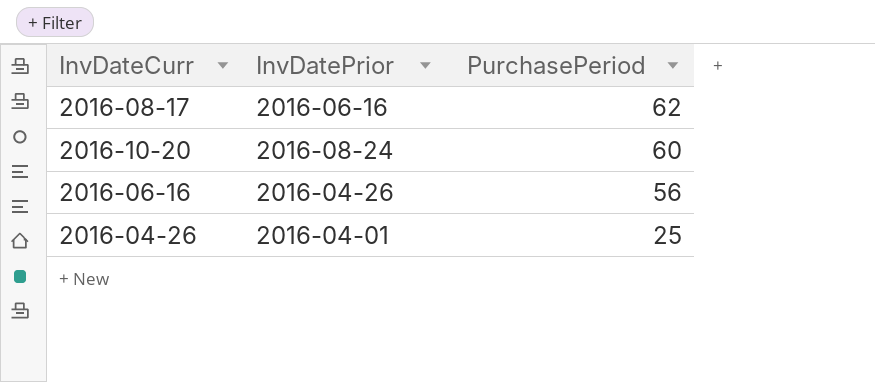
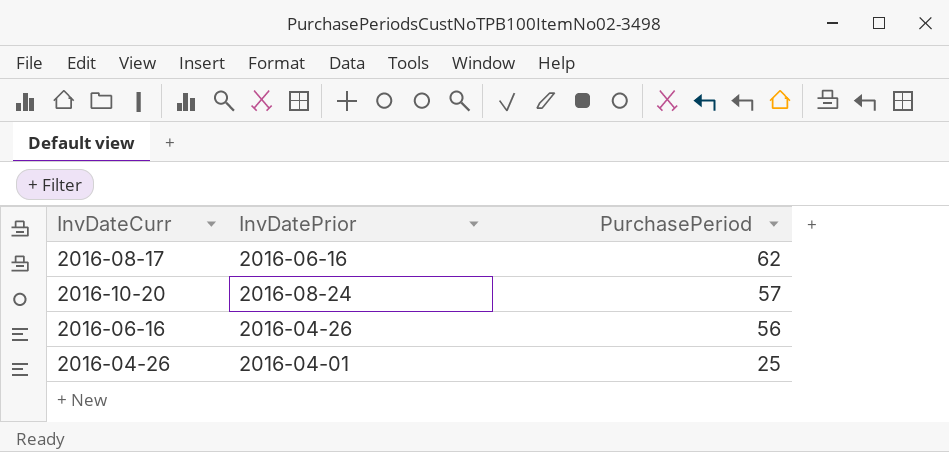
2016-10-20 | PurchasePeriod: 60 -> 57

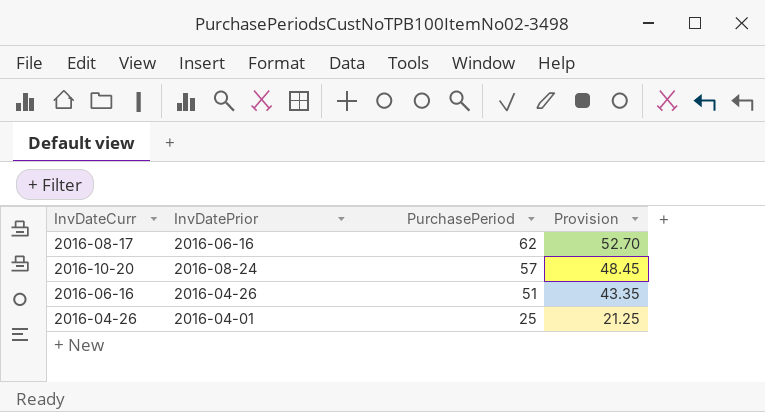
column Provision | formula: none -> [PurchasePeriod] * 0.85
2016-06-16 | PurchasePeriod: 56 -> 51

